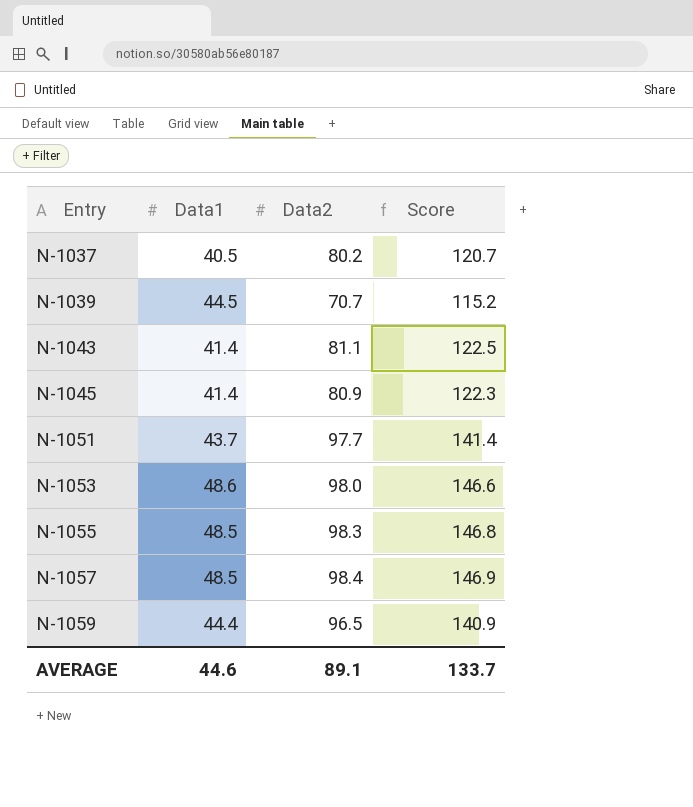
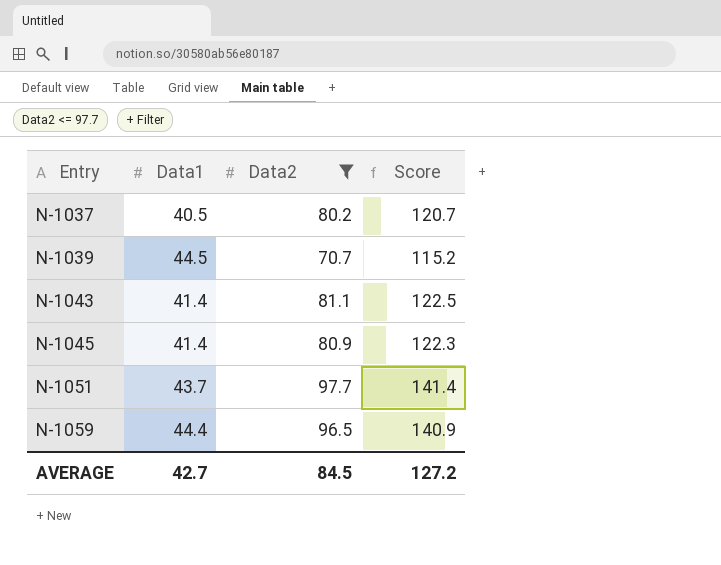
filter: none -> Data2 <= 97.7
AVERAGE | Data1: 44.6 -> 42.7
AVERAGE | Data2: 89.1 -> 84.5
AVERAGE | Score: 133.7 -> 127.2

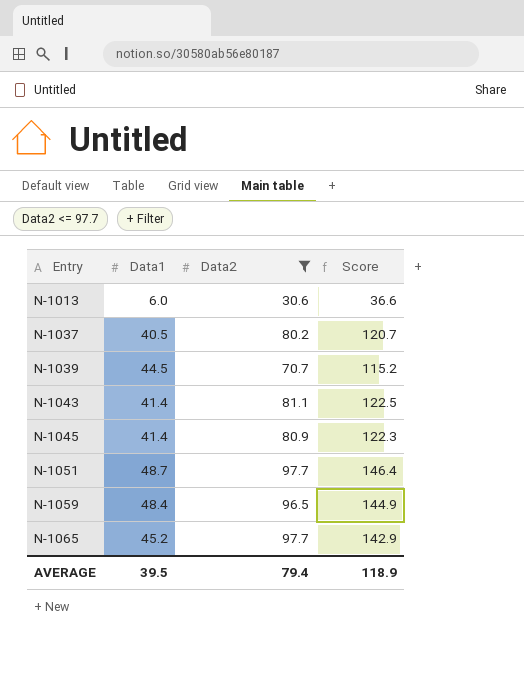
row N-1013: none -> 6.0 | 30.6 | 36.6
N-1051 | Data1: 43.7 -> 48.7
N-1051 | Score: 141.4 -> 146.4
N-1059 | Data1: 44.4 -> 48.4
N-1059 | Score: 140.9 -> 144.9
row N-1065: none -> 45.2 | 97.7 | 142.9
AVERAGE | Data1: 42.7 -> 39.5
AVERAGE | Data2: 84.5 -> 79.4
AVERAGE | Score: 127.2 -> 118.9

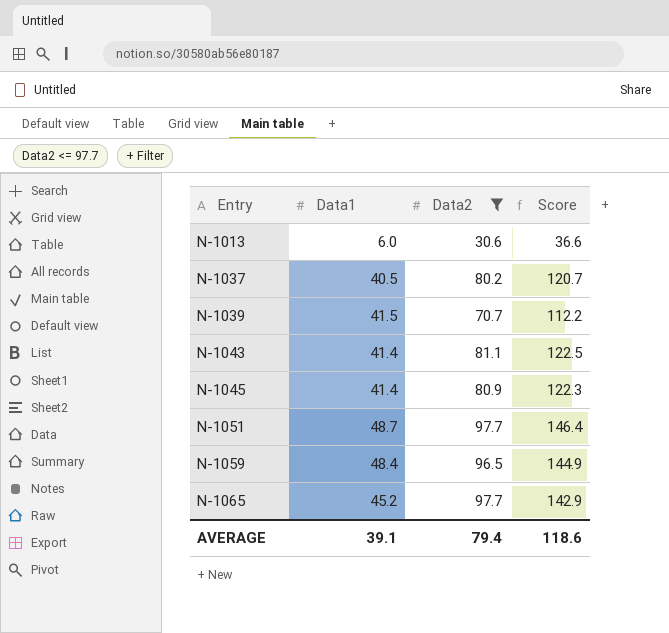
N-1039 | Data1: 44.5 -> 41.5
N-1039 | Score: 115.2 -> 112.2
AVERAGE | Data1: 39.5 -> 39.1
AVERAGE | Score: 118.9 -> 118.6

